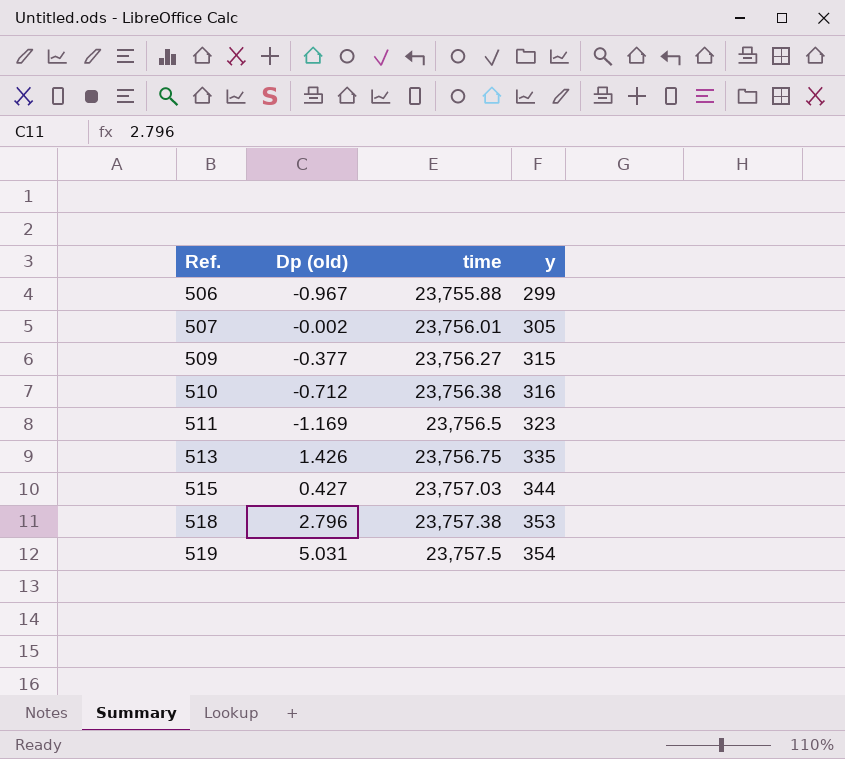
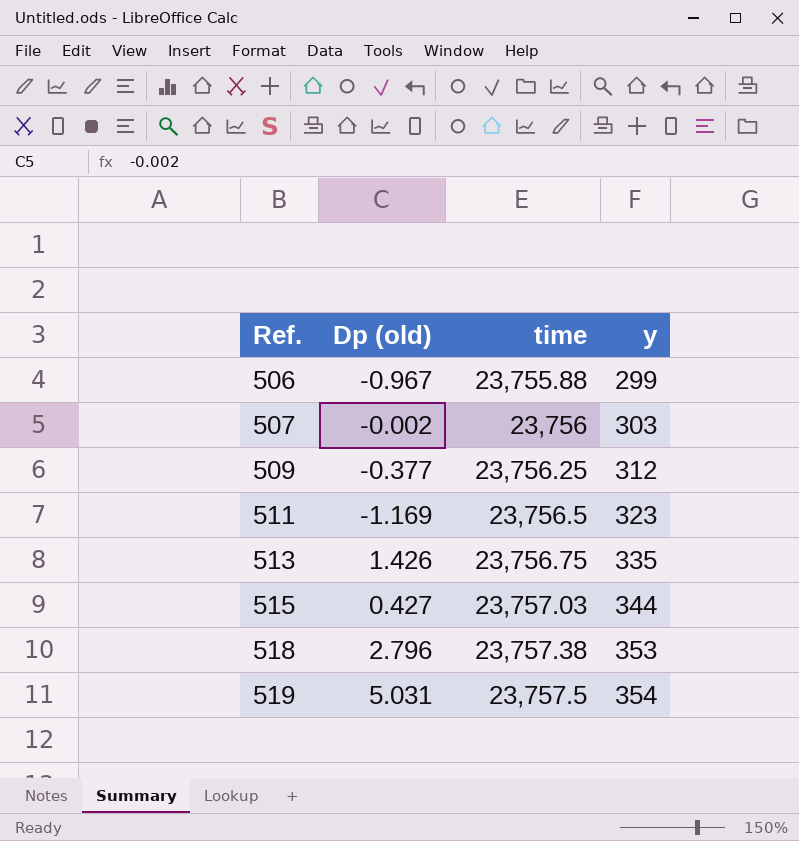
row 510: -0.712 | 23,756.38 | 316 -> none
507 | time: 23,756.01 -> 23,756
507 | y: 305 -> 303
509 | time: 23,756.27 -> 23,756.25
509 | y: 315 -> 312

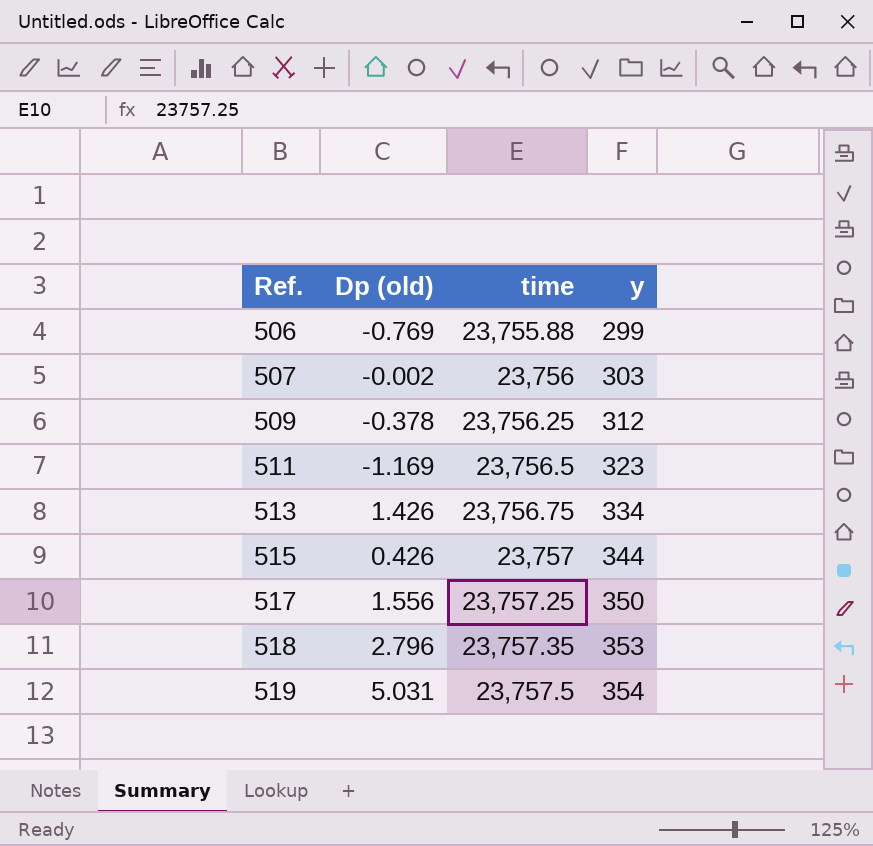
506 | Dp (old): -0.967 -> -0.769
509 | Dp (old): -0.377 -> -0.378
513 | y: 335 -> 334
515 | Dp (old): 0.427 -> 0.426
515 | time: 23,757.03 -> 23,757
row 517: none -> 1.556 | 23,757.25 | 350
518 | time: 23,757.38 -> 23,757.35

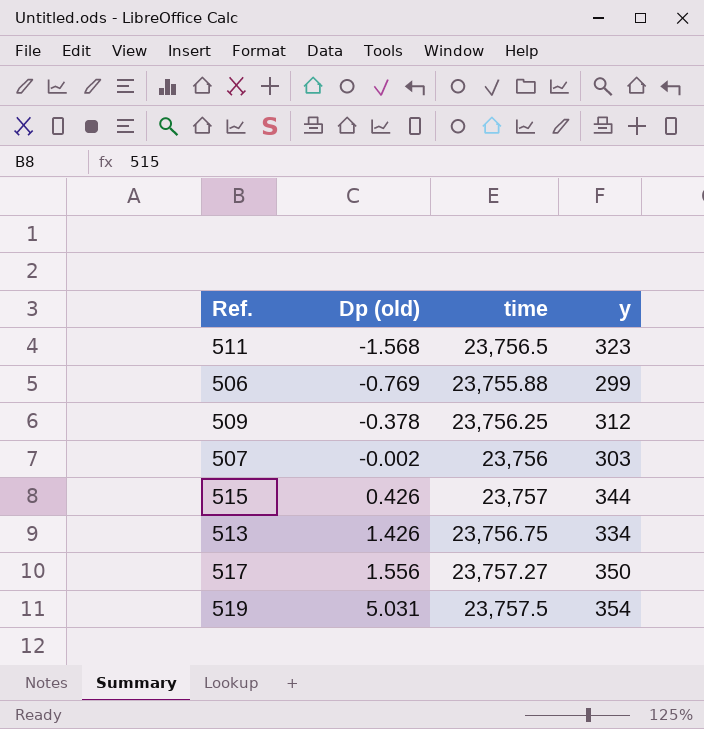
row order: Ref. ascending -> Dp (old) ascending
row 518: 2.796 | 23,757.35 | 353 -> none
511 | Dp (old): -1.169 -> -1.568
517 | time: 23,757.25 -> 23,757.27

